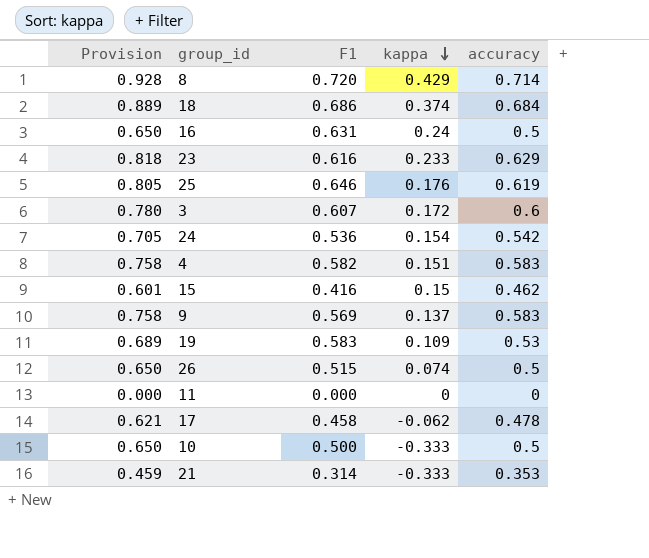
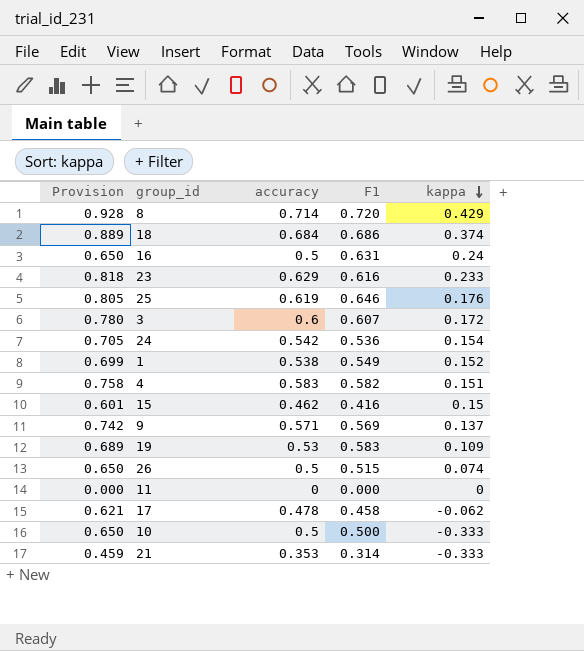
column accuracy | position: 5 -> 3
row 1: none -> 0.699 | 0.538 | 0.549 | 0.152
9 | Provision: 0.758 -> 0.742
9 | accuracy: 0.583 -> 0.571

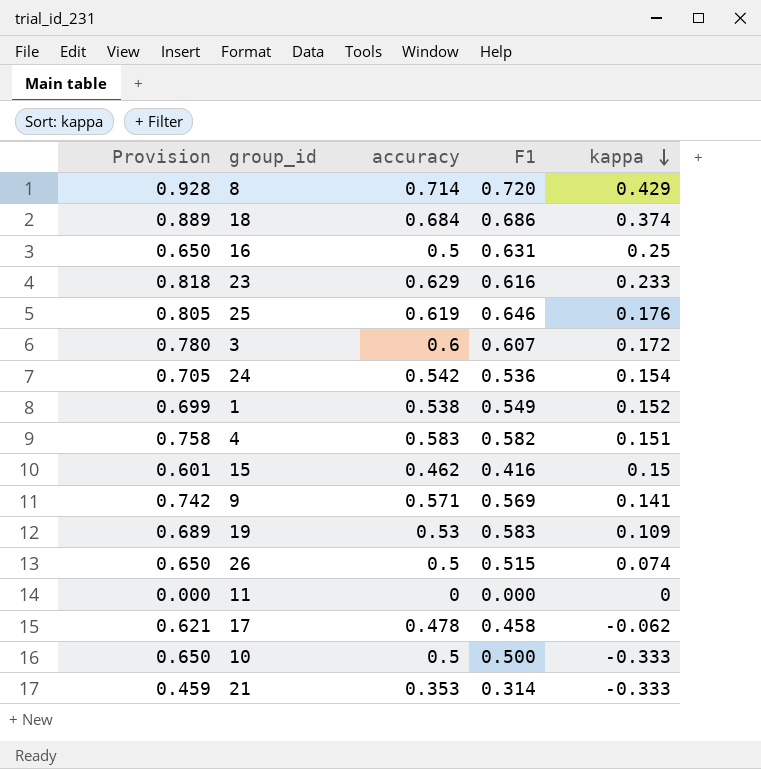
16 | kappa: 0.24 -> 0.25
9 | kappa: 0.137 -> 0.141

